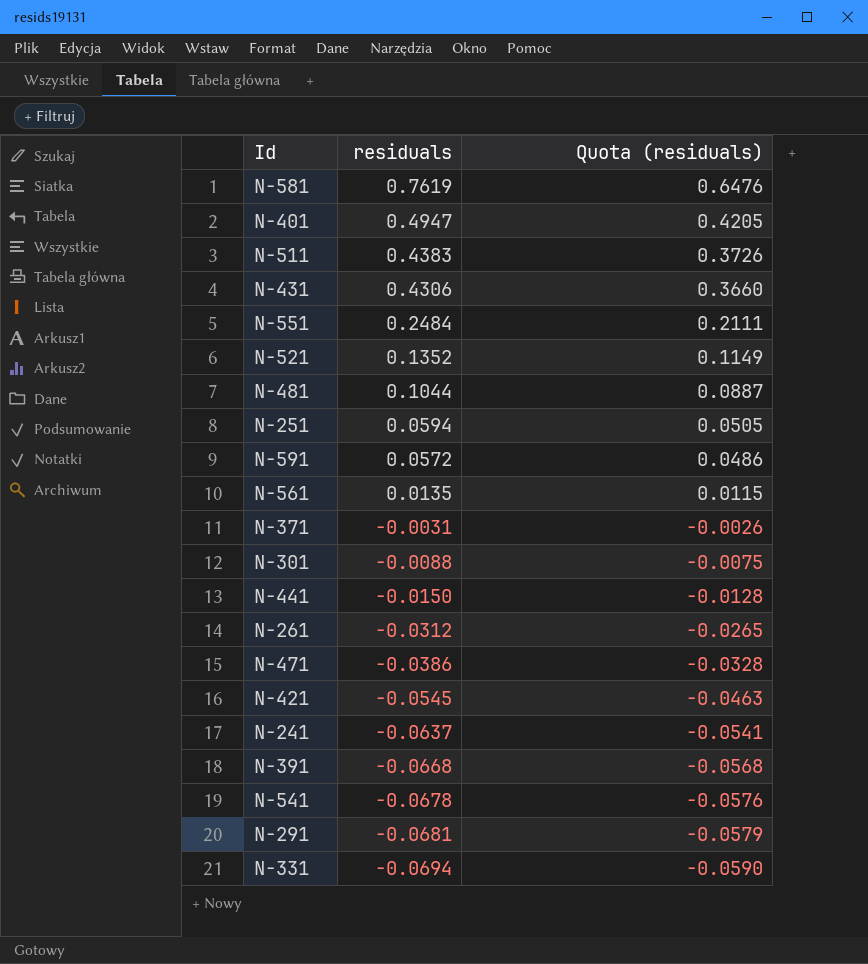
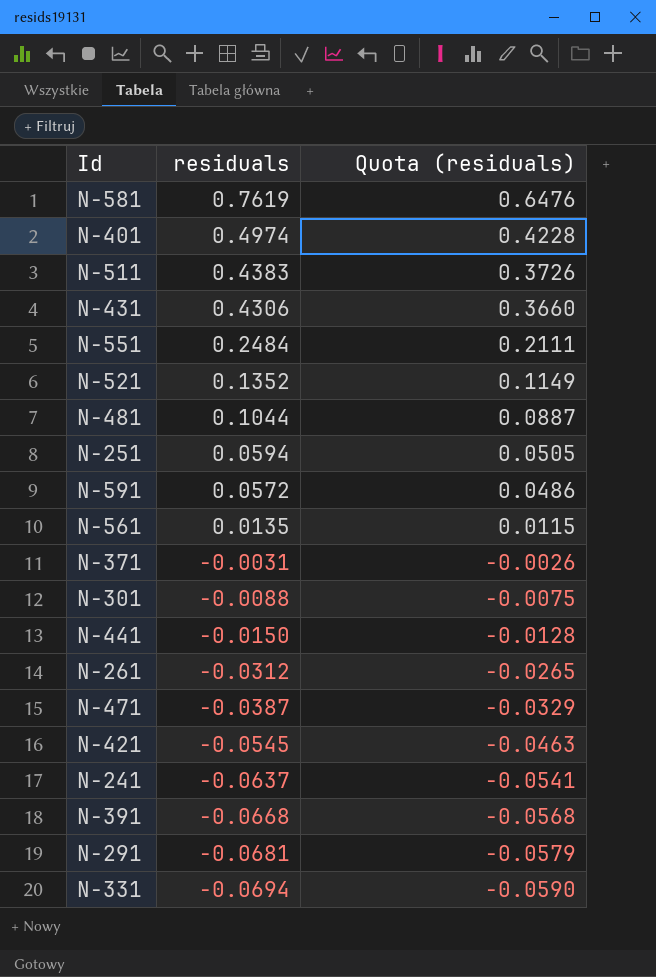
row N-541: -0.0678 | -0.0576 -> none
N-401 | residuals: 0.4947 -> 0.4974
N-401 | Quota (residuals): 0.4205 -> 0.4228
N-471 | residuals: -0.0386 -> -0.0387
N-471 | Quota (residuals): -0.0328 -> -0.0329

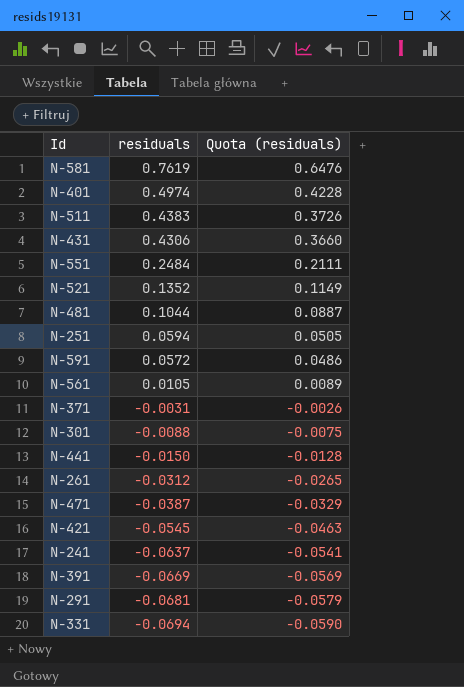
N-561 | residuals: 0.0135 -> 0.0105
N-561 | Quota (residuals): 0.0115 -> 0.0089
N-391 | residuals: -0.0668 -> -0.0669
N-391 | Quota (residuals): -0.0568 -> -0.0569

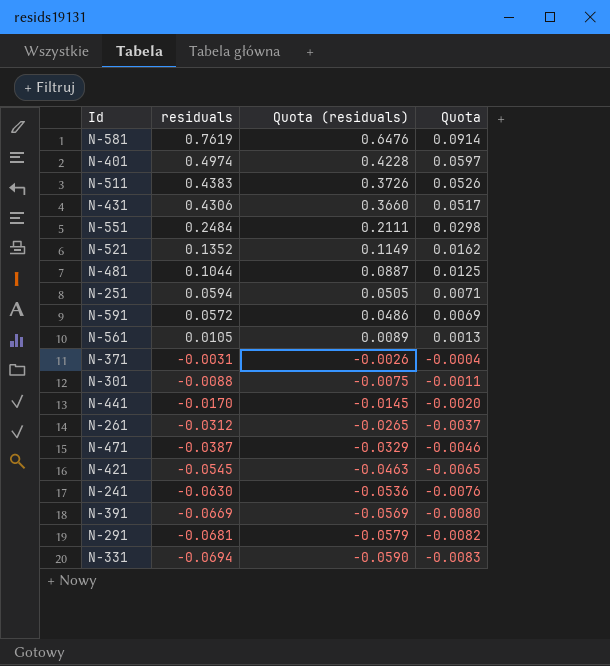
column Quota | formula: none -> [residuals] * 0.12
N-441 | residuals: -0.0150 -> -0.0170
N-441 | Quota (residuals): -0.0128 -> -0.0145
N-241 | residuals: -0.0637 -> -0.0630
N-241 | Quota (residuals): -0.0541 -> -0.0536

